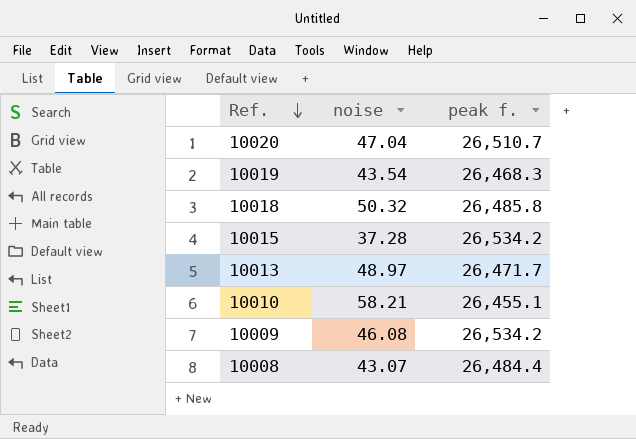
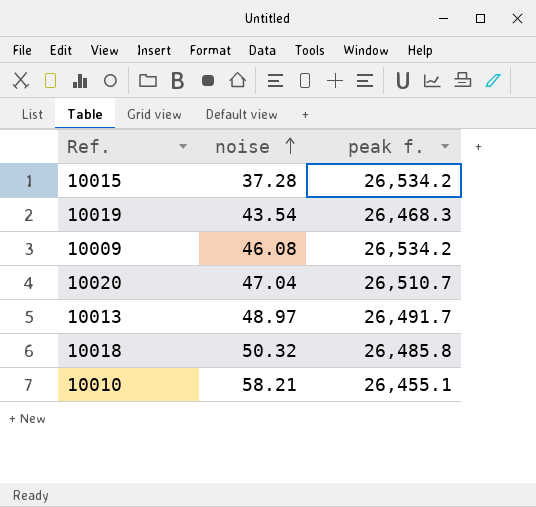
row order: Ref. descending -> noise ascending
row 10008: 43.07 | 26,484.4 -> none
10013 | peak f.: 26,471.7 -> 26,491.7

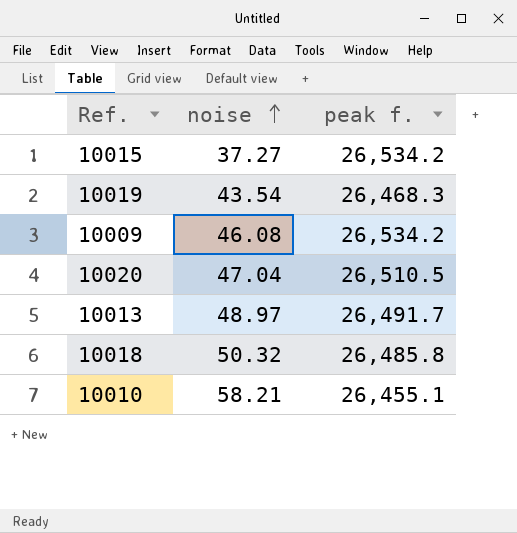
10015 | noise: 37.28 -> 37.27
10020 | peak f.: 26,510.7 -> 26,510.5

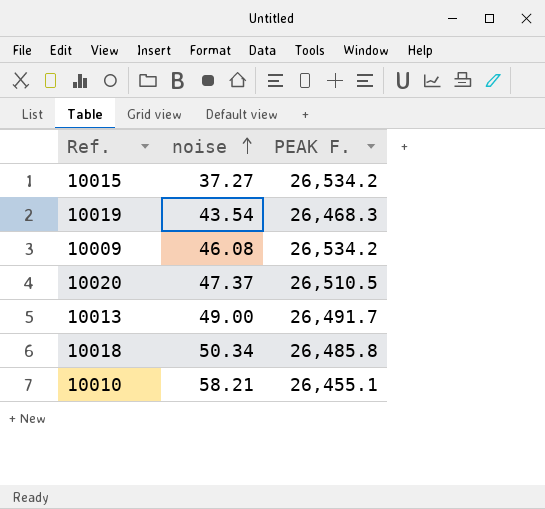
column name: peak f. -> PEAK F.
10020 | noise: 47.04 -> 47.37
10013 | noise: 48.97 -> 49.00
10018 | noise: 50.32 -> 50.34

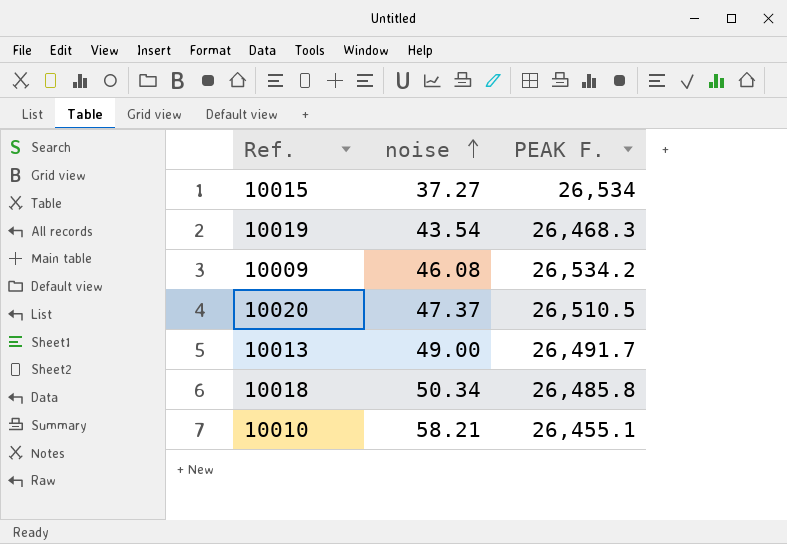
10015 | PEAK F.: 26,534.2 -> 26,534

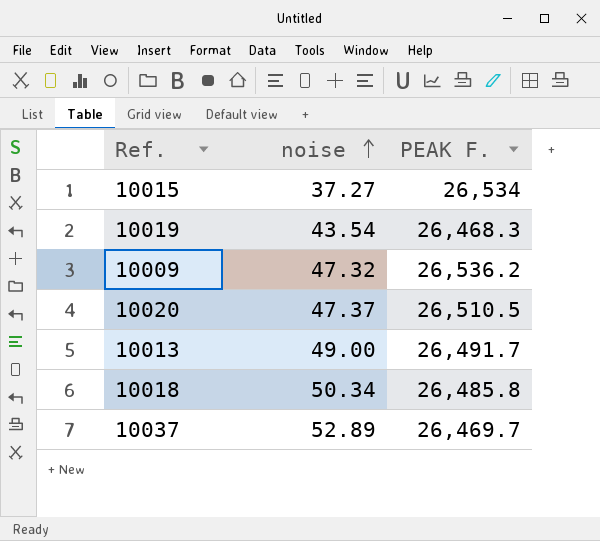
row 10010: 58.21 | 26,455.1 -> none
10009 | noise: 46.08 -> 47.32
10009 | PEAK F.: 26,534.2 -> 26,536.2
row 10037: none -> 52.89 | 26,469.7

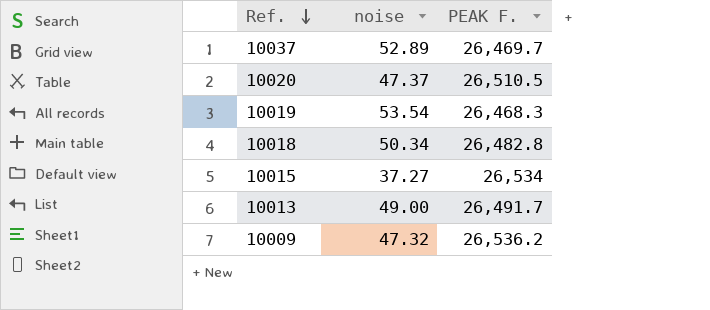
row order: noise ascending -> Ref. descending
10019 | noise: 43.54 -> 53.54
10018 | PEAK F.: 26,485.8 -> 26,482.8

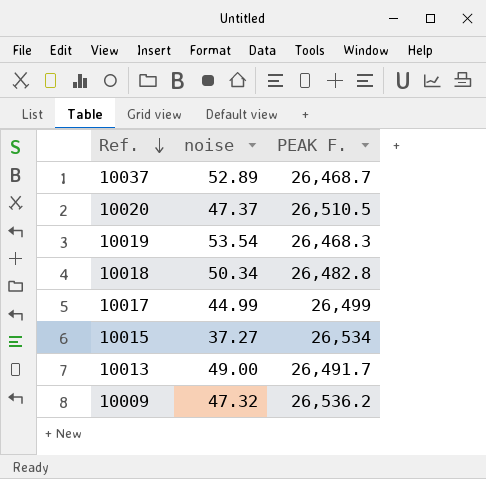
10037 | PEAK F.: 26,469.7 -> 26,468.7
row 10017: none -> 44.99 | 26,499

